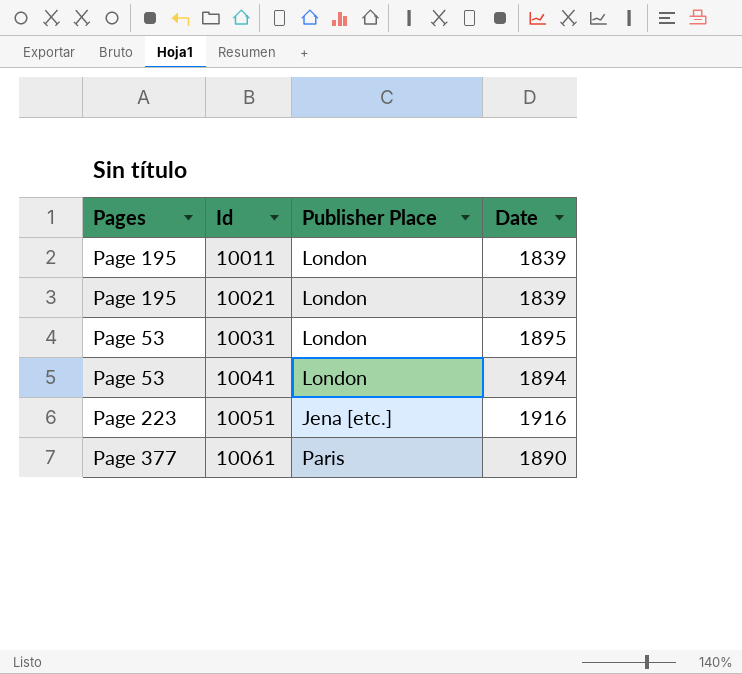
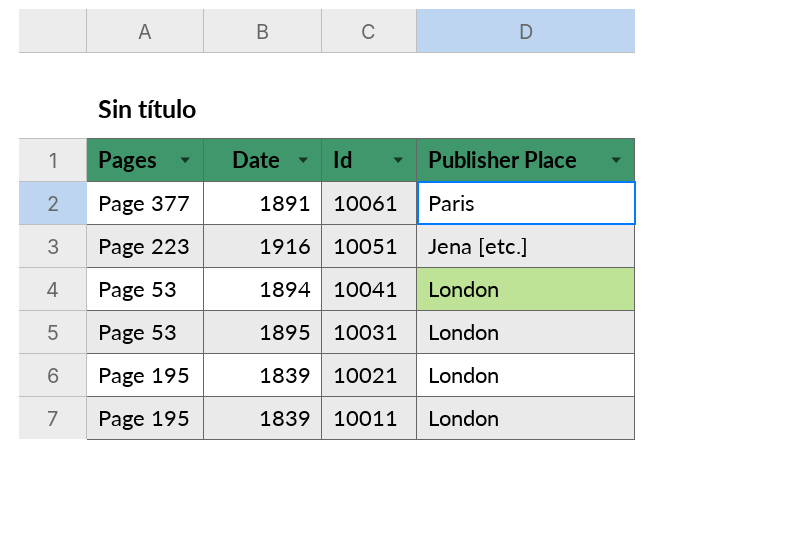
row order: Id ascending -> Id descending
column Date | position: 4 -> 2
10061 | Date: 1890 -> 1891

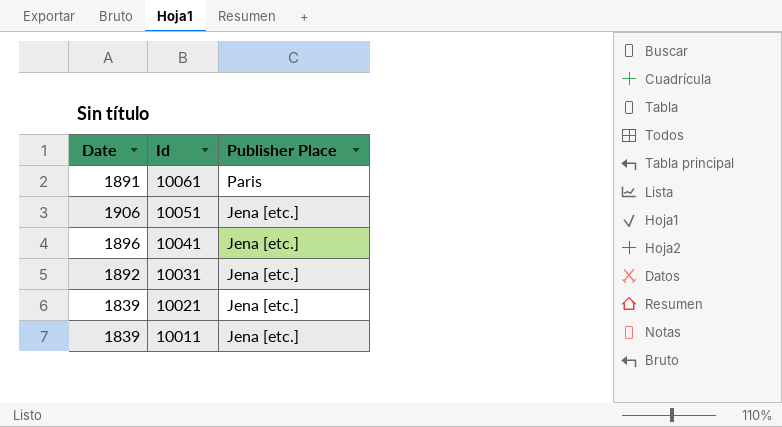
column Pages | position: 1 -> none
10051 | Date: 1916 -> 1906
10041 | Date: 1894 -> 1896
10041 | Publisher Place: London -> Jena [etc.]
10031 | Date: 1895 -> 1892
10031 | Publisher Place: London -> Jena [etc.]
10021 | Publisher Place: London -> Jena [etc.]
10011 | Publisher Place: London -> Jena [etc.]

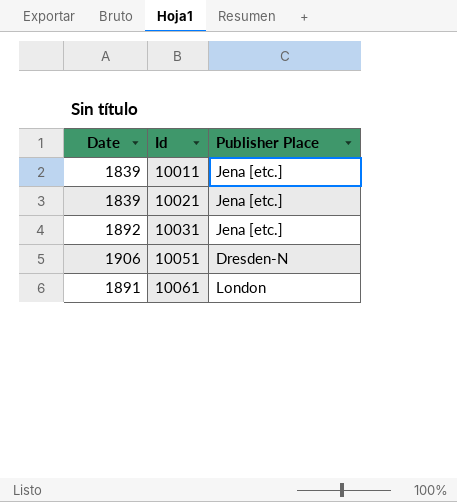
row order: Id descending -> Id ascending
row 10041: 1896 | Jena [etc.] -> none
10051 | Publisher Place: Jena [etc.] -> Dresden-N
10061 | Publisher Place: Paris -> London

